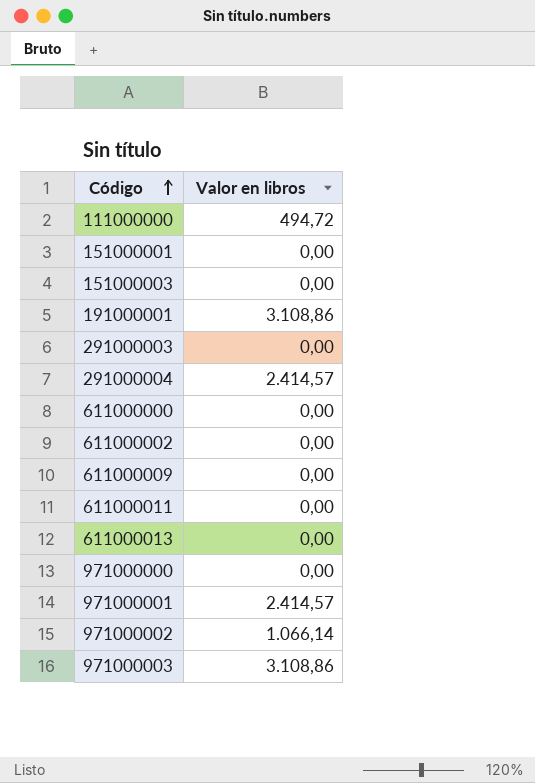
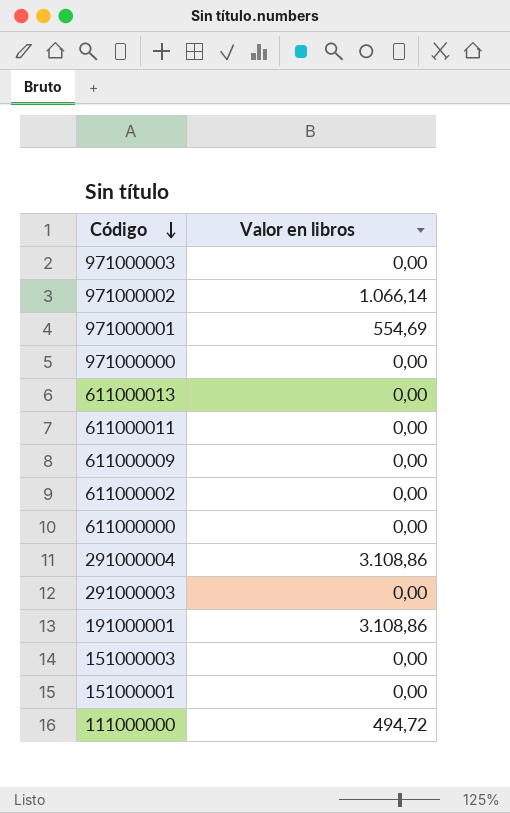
row order: Código ascending -> Código descending
971000003 | Valor en libros: 3.108,86 -> 0,00
971000001 | Valor en libros: 2.414,57 -> 554,69
291000004 | Valor en libros: 2.414,57 -> 3.108,86

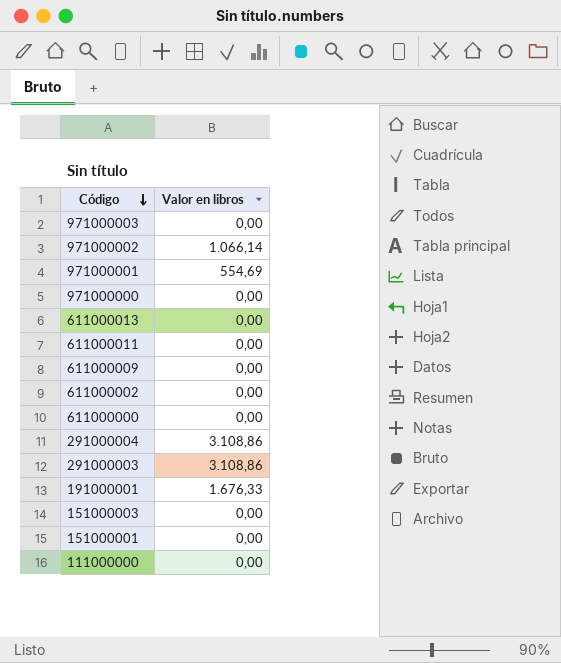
291000003 | Valor en libros: 0,00 -> 3.108,86
191000001 | Valor en libros: 3.108,86 -> 1.676,33
111000000 | Valor en libros: 494,72 -> 0,00

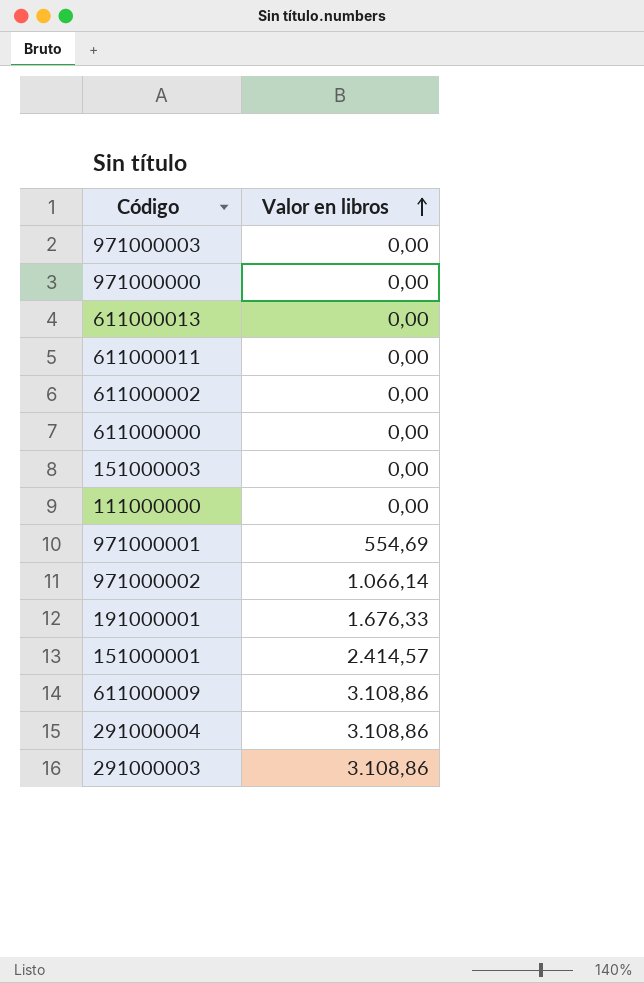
row order: Código descending -> Valor en libros ascending
151000001 | Valor en libros: 0,00 -> 2.414,57
611000009 | Valor en libros: 0,00 -> 3.108,86

